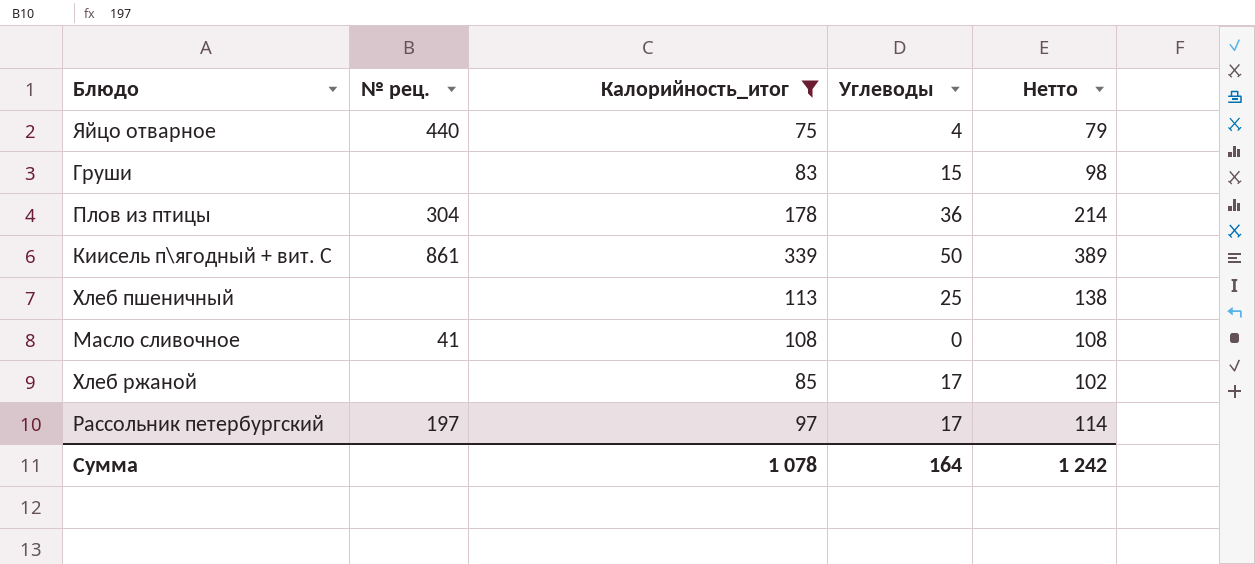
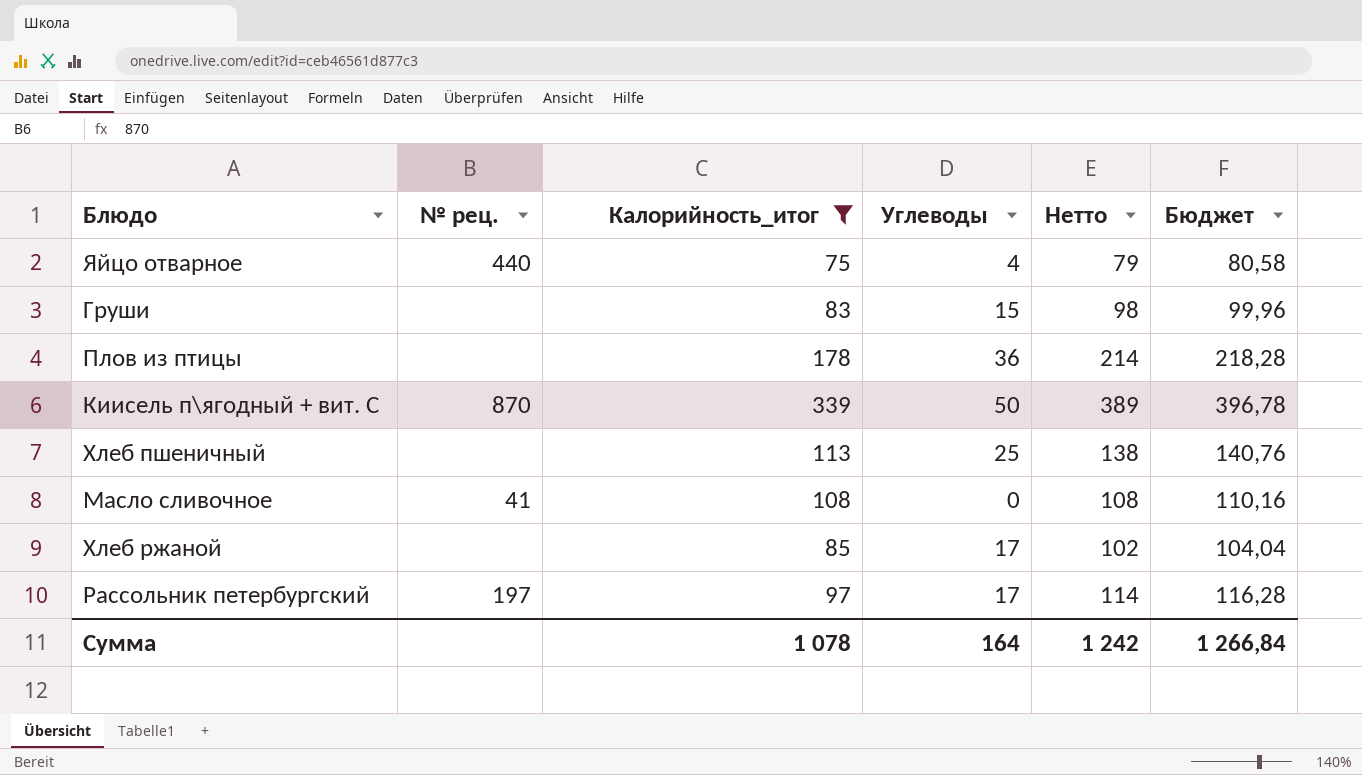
column Бюджет | formula: none -> [Нетто] * 1,02
Плов из птицы | № рец.: 304 -> none
Киисель п\ягодный + вит. С | № рец.: 861 -> 870

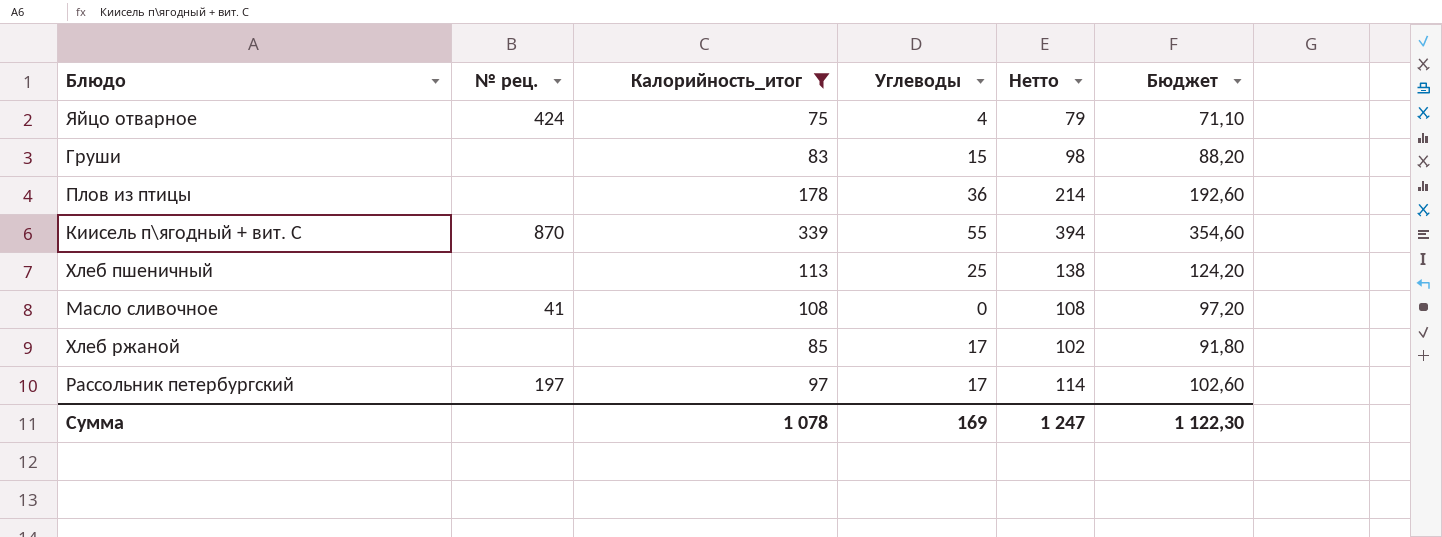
column Бюджет | formula: [Нетто] * 1,02 -> [Нетто] * 0,9
Яйцо отварное | № рец.: 440 -> 424
Киисель п\ягодный + вит. С | Углеводы: 50 -> 55
Киисель п\ягодный + вит. С | Нетто: 389 -> 394
Сумма | Углеводы: 164 -> 169
Сумма | Нетто: 1 242 -> 1 247
Сумма | Бюджет: 1 266,84 -> 1 122,30

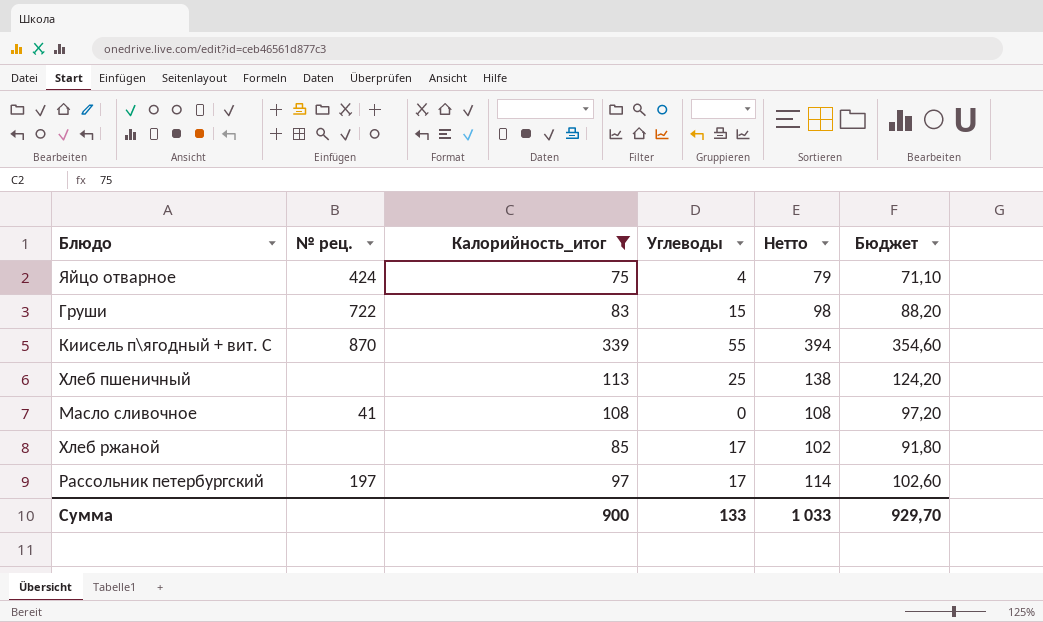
row Плов из птицы: none | 178 | 36 | 214 | 192,60 -> none
Груши | № рец.: none -> 722
Сумма | Калорийность_итог: 1 078 -> 900
Сумма | Углеводы: 169 -> 133
Сумма | Нетто: 1 247 -> 1 033
Сумма | Бюджет: 1 122,30 -> 929,70

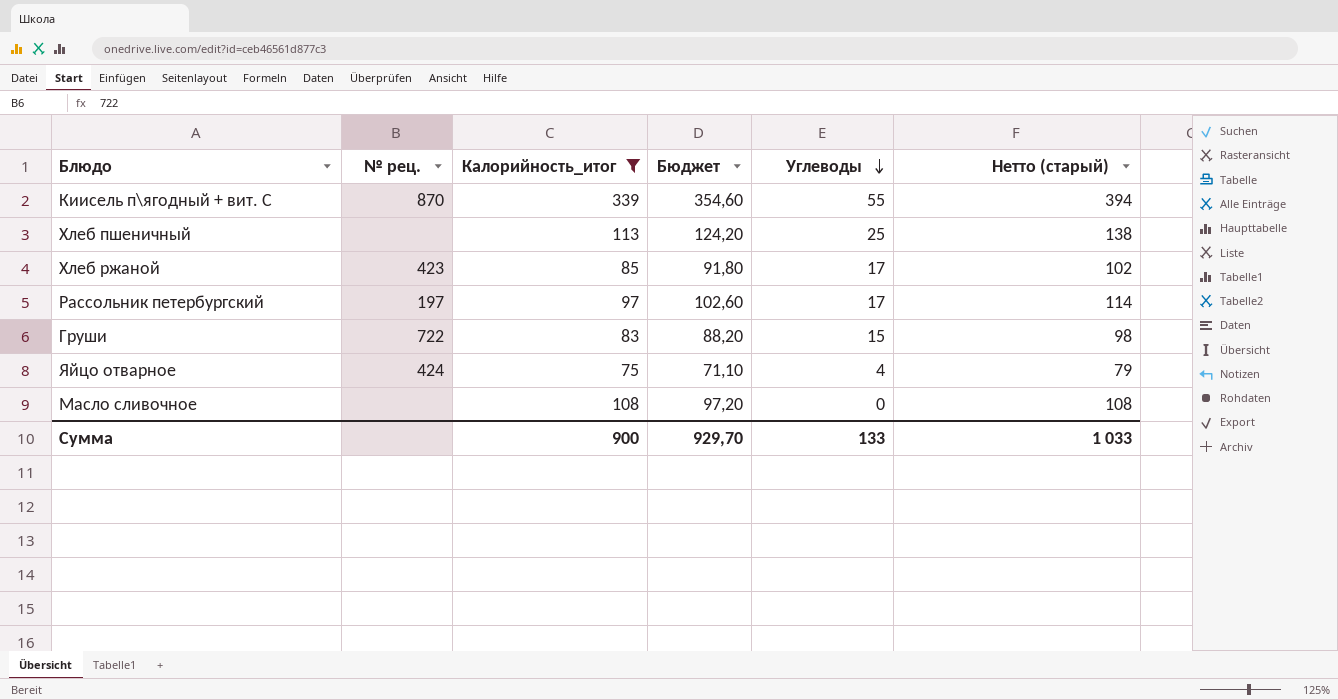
row order: none -> Углеводы descending
column Бюджет | position: 6 -> 4
column name: Нетто -> Нетто (старый)
Хлеб ржаной | № рец.: none -> 423
Масло сливочное | № рец.: 41 -> none

